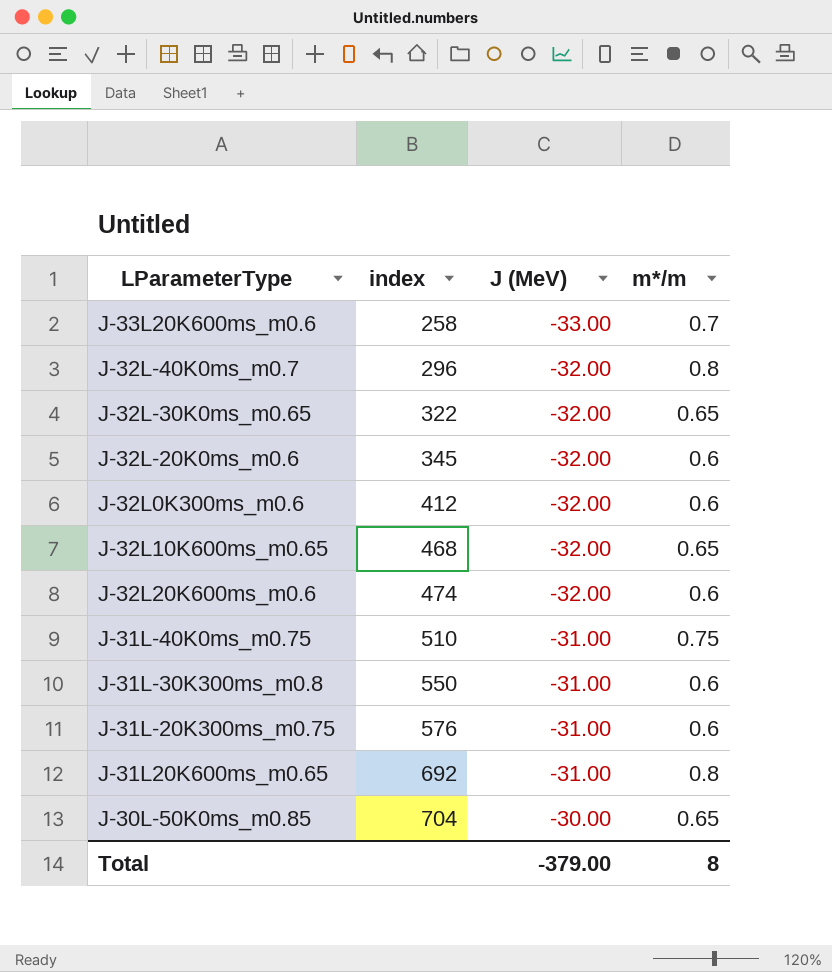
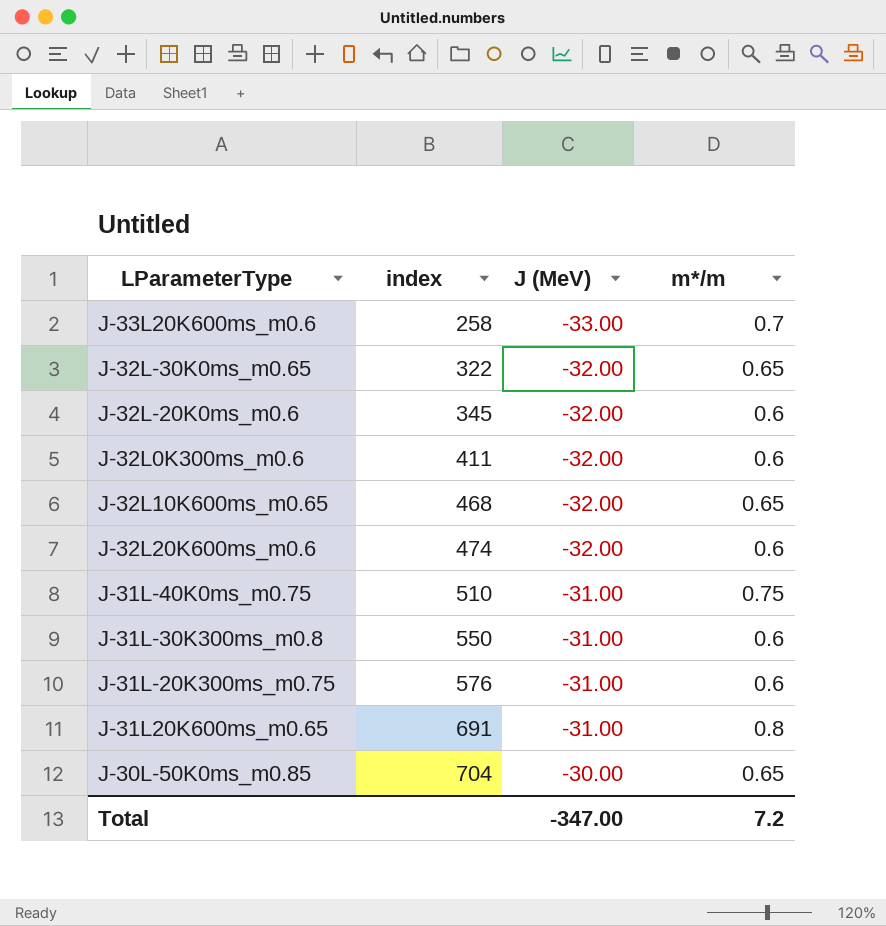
row J-32L-40K0ms_m0.7: 296 | -32.00 | 0.8 -> none
J-32L0K300ms_m0.6 | index: 412 -> 411
J-31L20K600ms_m0.65 | index: 692 -> 691
Total | J (MeV): -379.00 -> -347.00
Total | m*/m: 8 -> 7.2

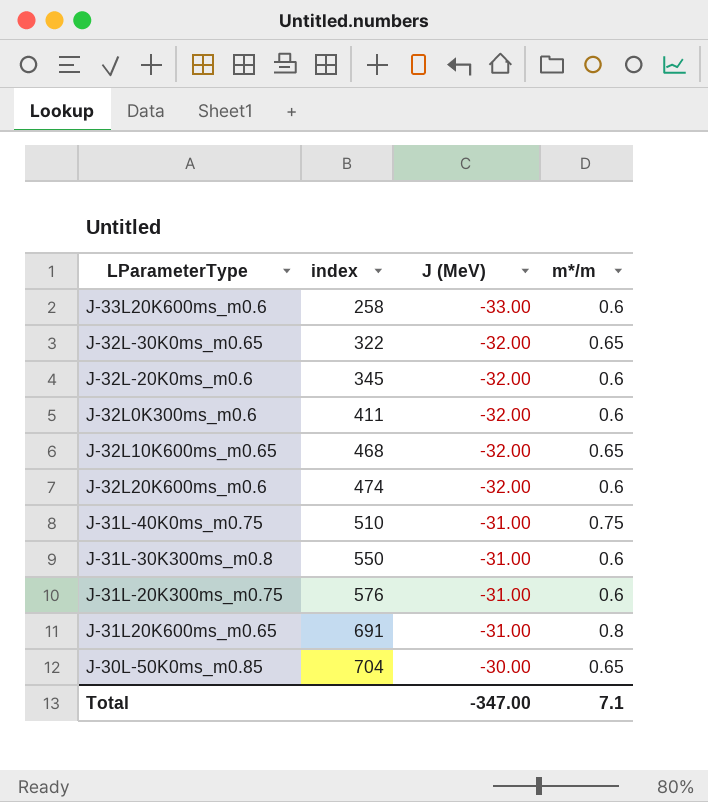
J-33L20K600ms_m0.6 | m*/m: 0.7 -> 0.6
Total | m*/m: 7.2 -> 7.1

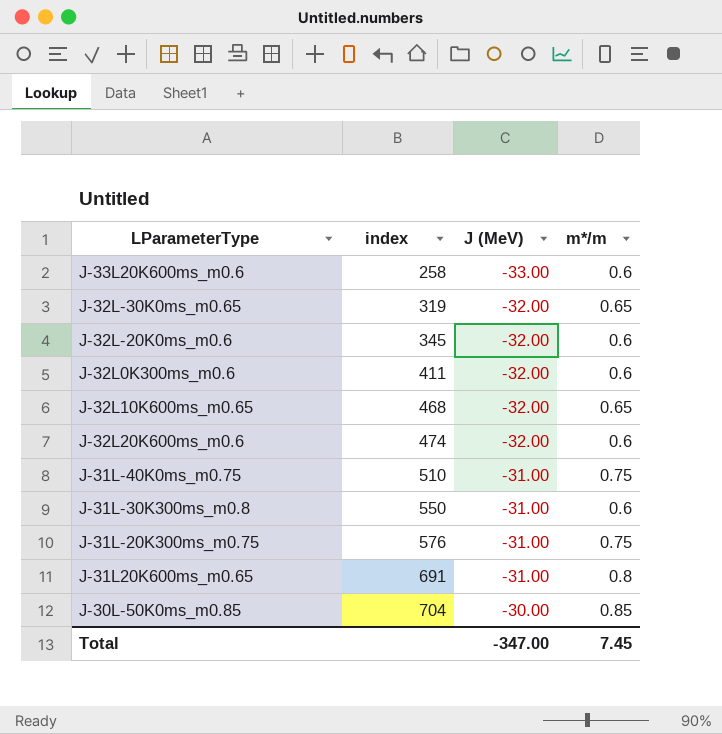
J-32L-30K0ms_m0.65 | index: 322 -> 319
J-31L-20K300ms_m0.75 | m*/m: 0.6 -> 0.75
J-30L-50K0ms_m0.85 | m*/m: 0.65 -> 0.85
Total | m*/m: 7.1 -> 7.45

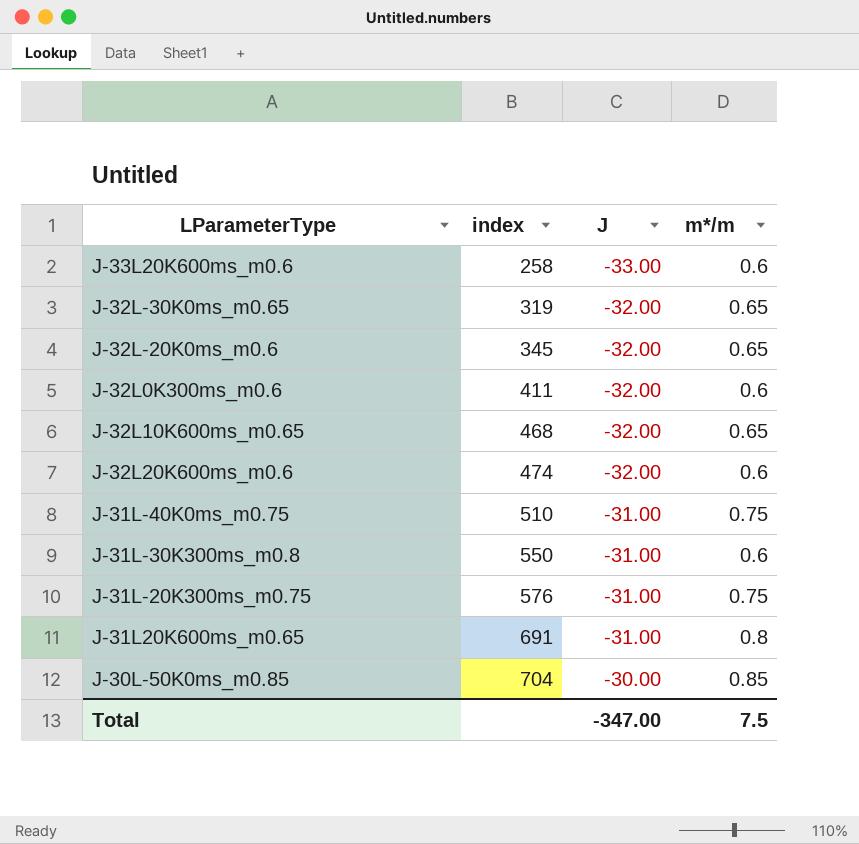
column name: J (MeV) -> J
J-32L-20K0ms_m0.6 | m*/m: 0.6 -> 0.65
Total | m*/m: 7.45 -> 7.5

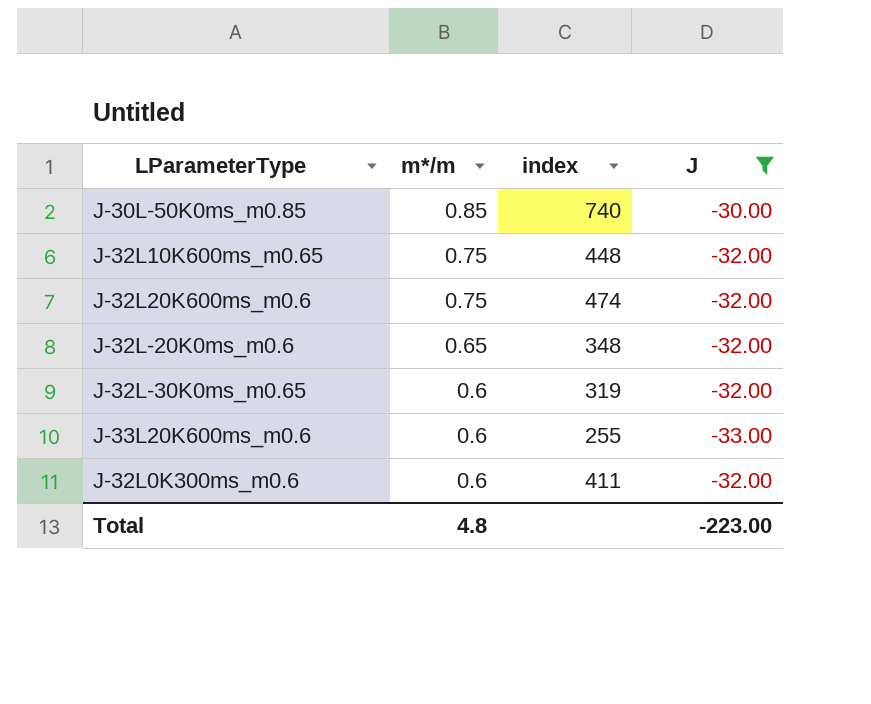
filter: none -> J != -31.00
row order: index ascending -> m*/m descending
column m*/m | position: 4 -> 2
J-30L-50K0ms_m0.85 | index: 704 -> 740
J-32L10K600ms_m0.65 | m*/m: 0.65 -> 0.75
J-32L10K600ms_m0.65 | index: 468 -> 448
J-32L20K600ms_m0.6 | m*/m: 0.6 -> 0.75
J-32L-20K0ms_m0.6 | index: 345 -> 348
J-32L-30K0ms_m0.65 | m*/m: 0.65 -> 0.6
J-33L20K600ms_m0.6 | index: 258 -> 255
Total | m*/m: 7.5 -> 4.8
Total | J: -347.00 -> -223.00

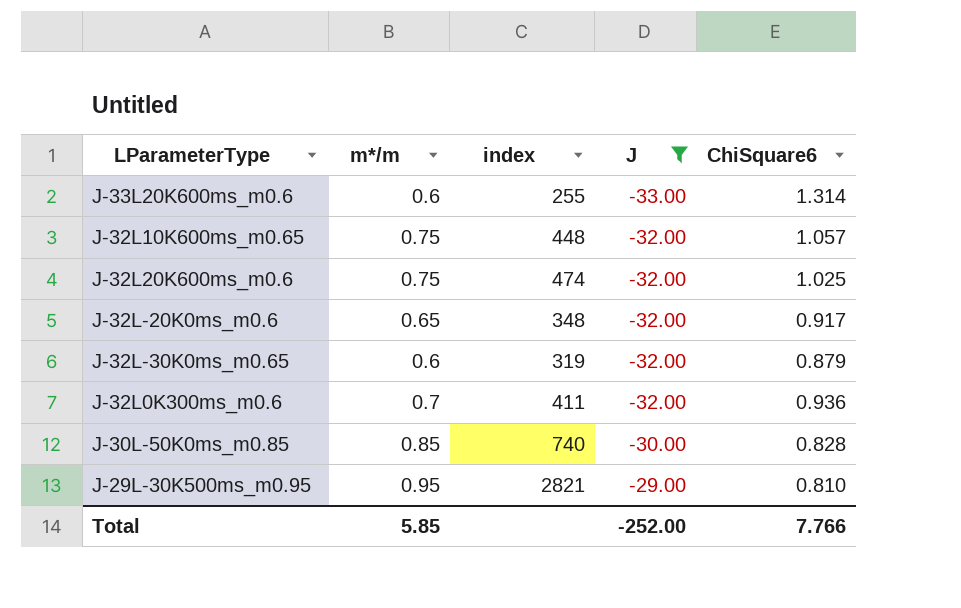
row order: m*/m descending -> J ascending
column ChiSquare6 | position: none -> 5
J-32L0K300ms_m0.6 | m*/m: 0.6 -> 0.7
row J-29L-30K500ms_m0.95: none -> 0.95 | 2821 | -29.00 | 0.810
Total | m*/m: 4.8 -> 5.85
Total | J: -223.00 -> -252.00

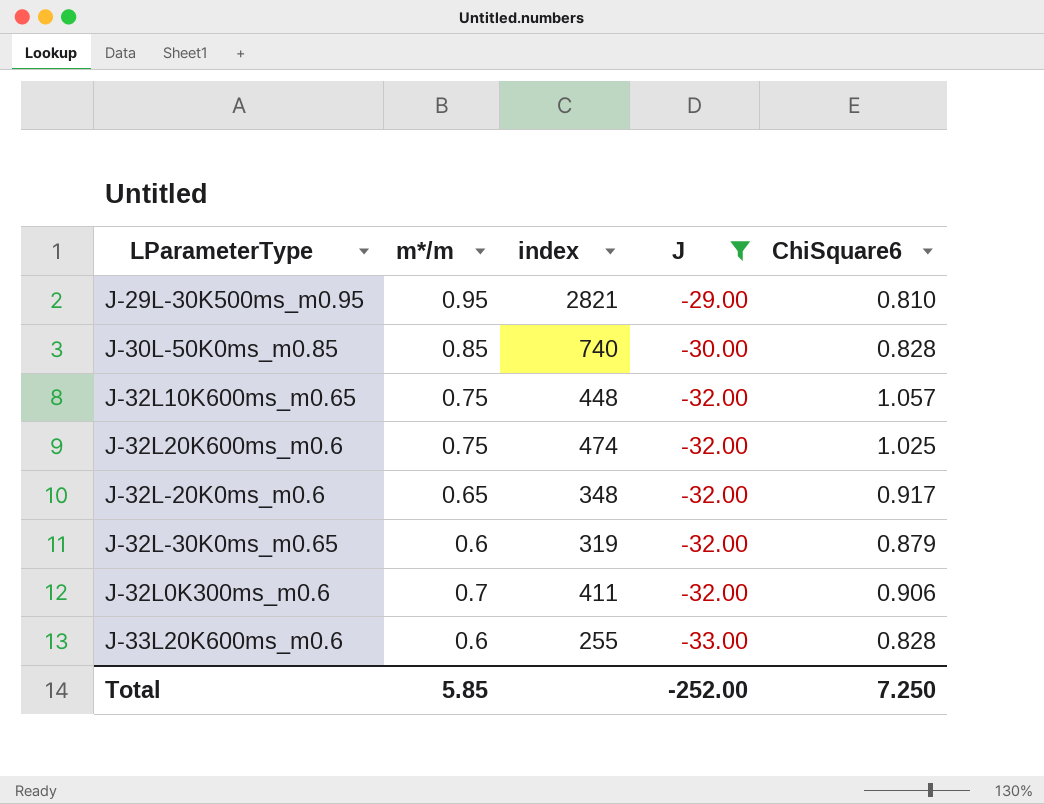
row order: J ascending -> J descending
J-32L0K300ms_m0.6 | ChiSquare6: 0.936 -> 0.906
J-33L20K600ms_m0.6 | ChiSquare6: 1.314 -> 0.828
Total | ChiSquare6: 7.766 -> 7.250

